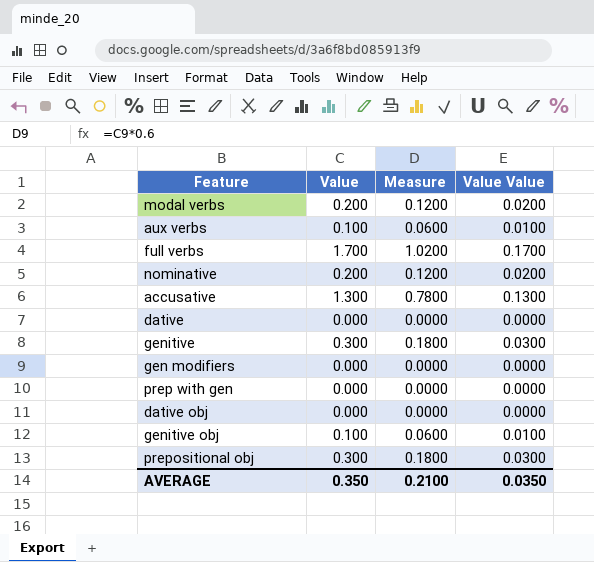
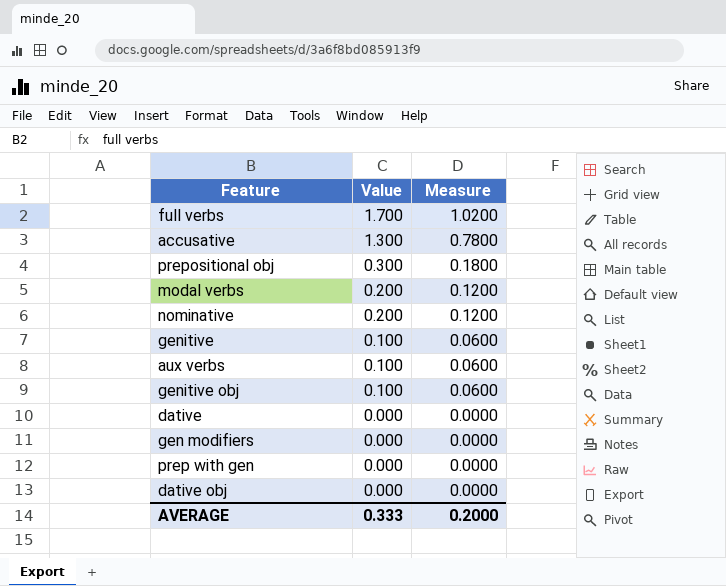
row order: none -> Value descending
column Value Value | formula: [Value] * 0.1 -> none
genitive | Value: 0.300 -> 0.100
genitive | Measure: 0.1800 -> 0.0600
AVERAGE | Value: 0.350 -> 0.333
AVERAGE | Measure: 0.2100 -> 0.2000

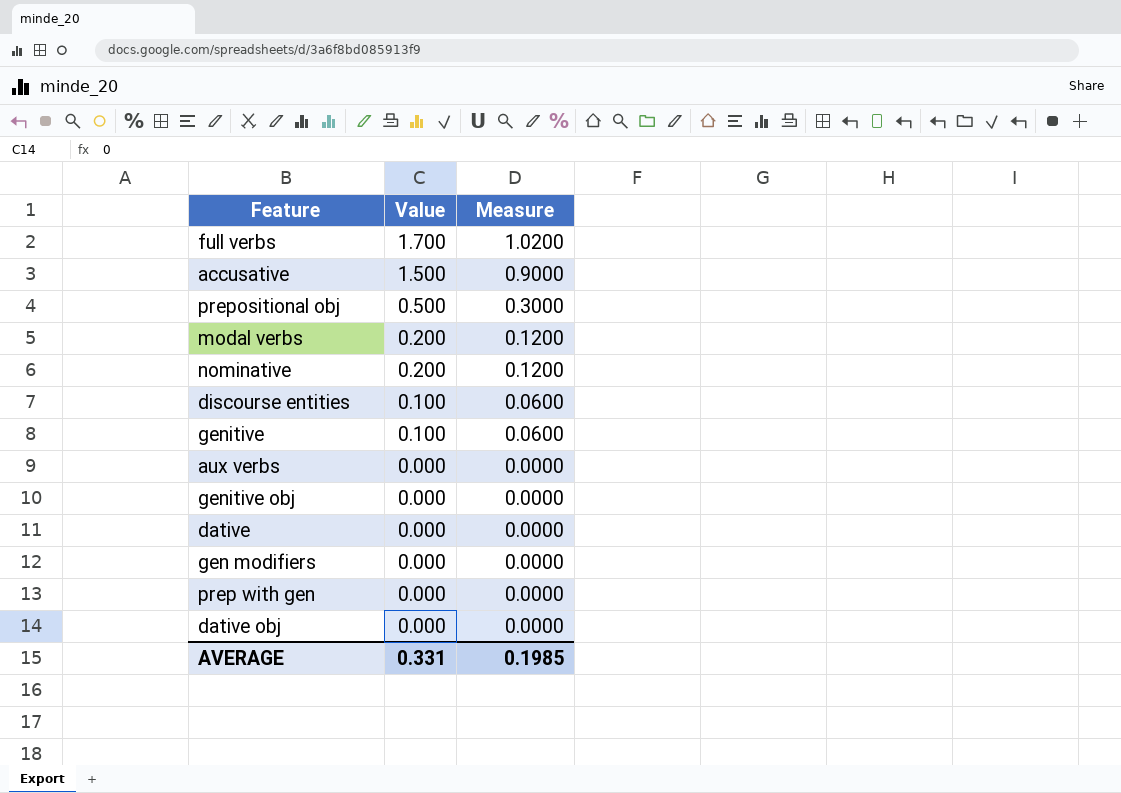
accusative | Value: 1.300 -> 1.500
accusative | Measure: 0.7800 -> 0.9000
prepositional obj | Value: 0.300 -> 0.500
prepositional obj | Measure: 0.1800 -> 0.3000
row discourse entities: none -> 0.100 | 0.0600
aux verbs | Value: 0.100 -> 0.000
aux verbs | Measure: 0.0600 -> 0.0000
genitive obj | Value: 0.100 -> 0.000
genitive obj | Measure: 0.0600 -> 0.0000
AVERAGE | Value: 0.333 -> 0.331
AVERAGE | Measure: 0.2000 -> 0.1985

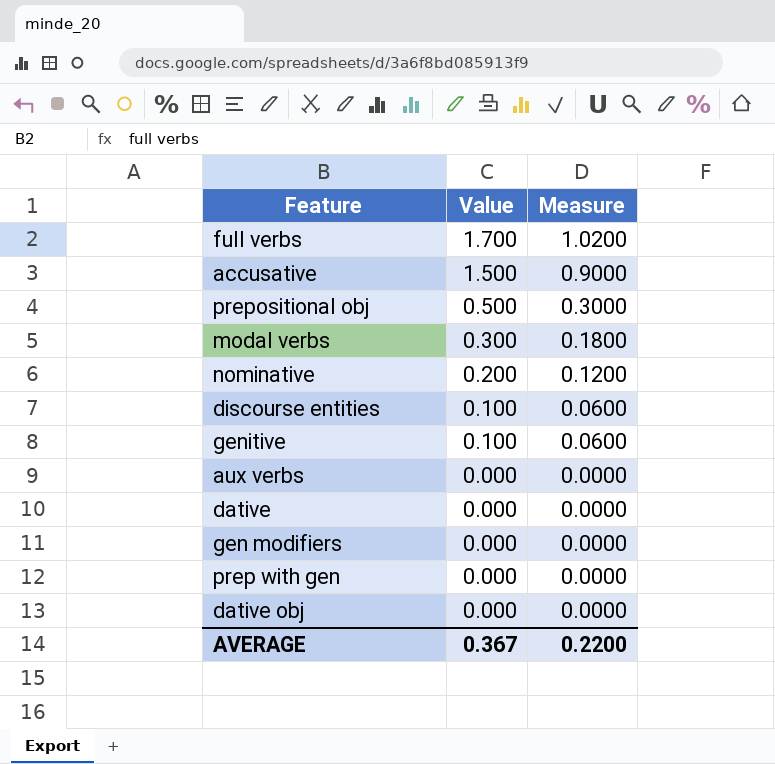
row genitive obj: 0.000 | 0.0000 -> none
modal verbs | Value: 0.200 -> 0.300
modal verbs | Measure: 0.1200 -> 0.1800
AVERAGE | Value: 0.331 -> 0.367
AVERAGE | Measure: 0.1985 -> 0.2200

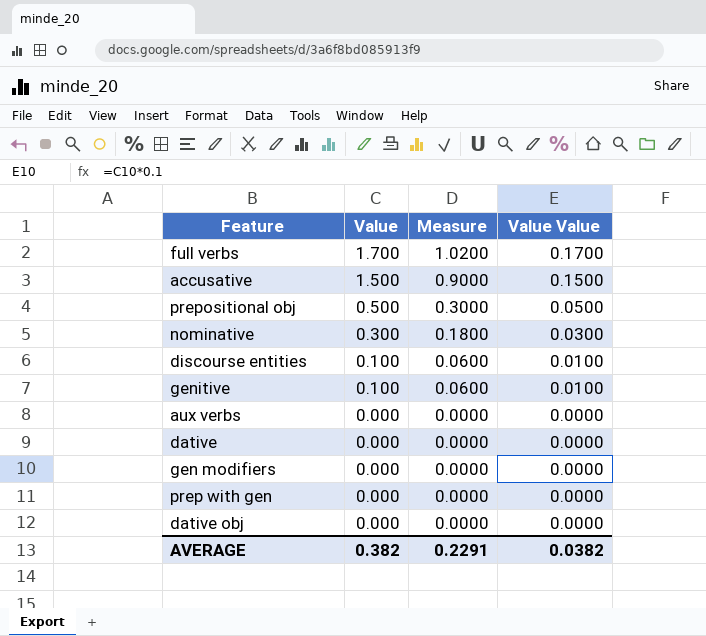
column Value Value | formula: none -> [Value] * 0.1
row modal verbs: 0.300 | 0.1800 -> none
nominative | Value: 0.200 -> 0.300
nominative | Measure: 0.1200 -> 0.1800
AVERAGE | Value: 0.367 -> 0.382
AVERAGE | Measure: 0.2200 -> 0.2291

